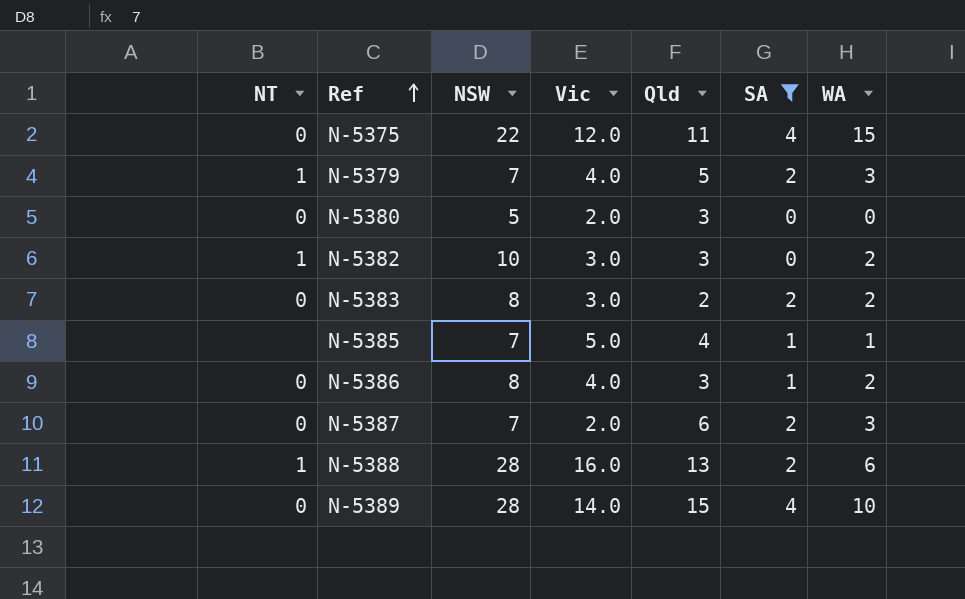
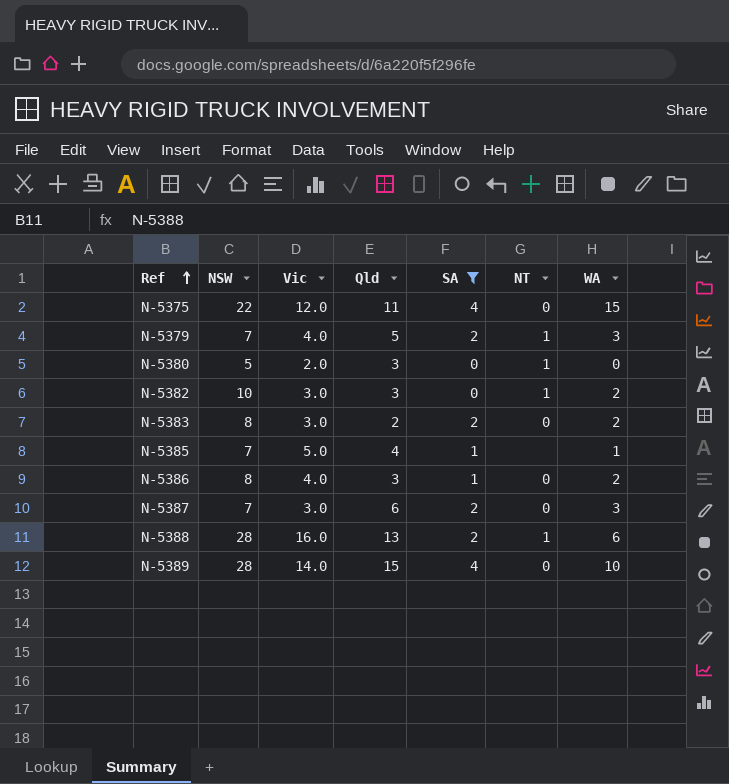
column NT | position: 1 -> 6
N-5380 | NT: 0 -> 1
N-5387 | Vic: 2.0 -> 3.0

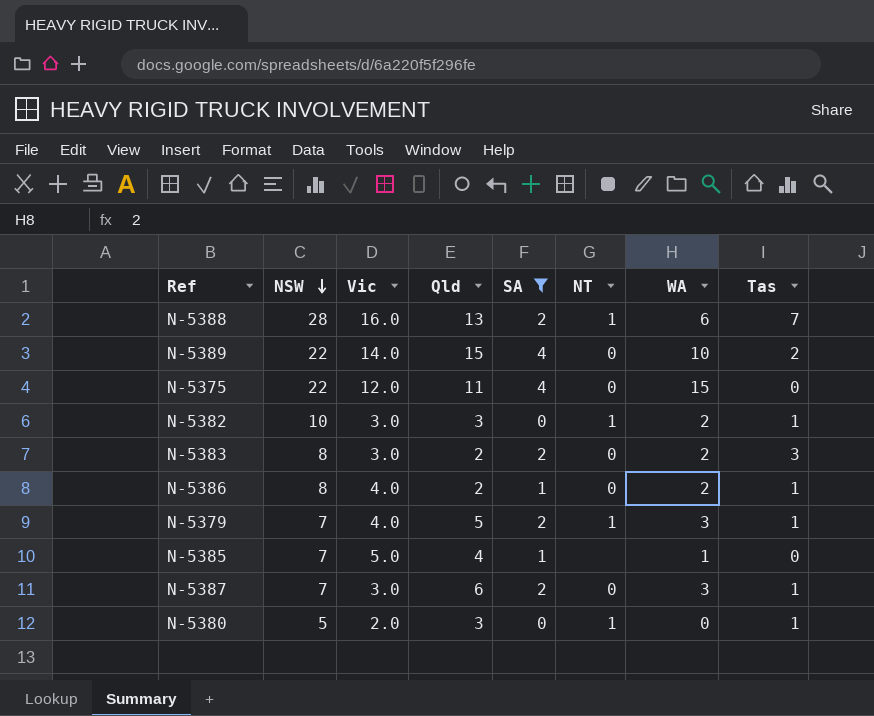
row order: Ref ascending -> NSW descending
column Tas | position: none -> 8
N-5389 | NSW: 28 -> 22
N-5386 | Qld: 3 -> 2

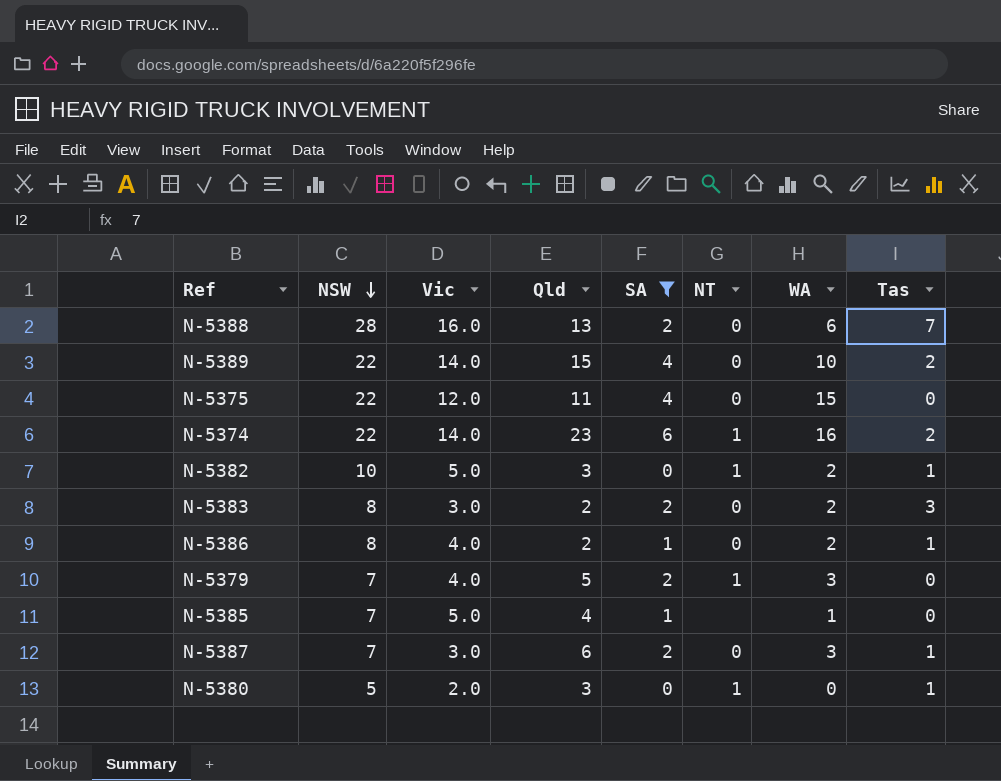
N-5388 | NT: 1 -> 0
row N-5374: none -> 22 | 14.0 | 23 | 6 | 1 | 16 | 2
N-5382 | Vic: 3.0 -> 5.0
N-5379 | Tas: 1 -> 0

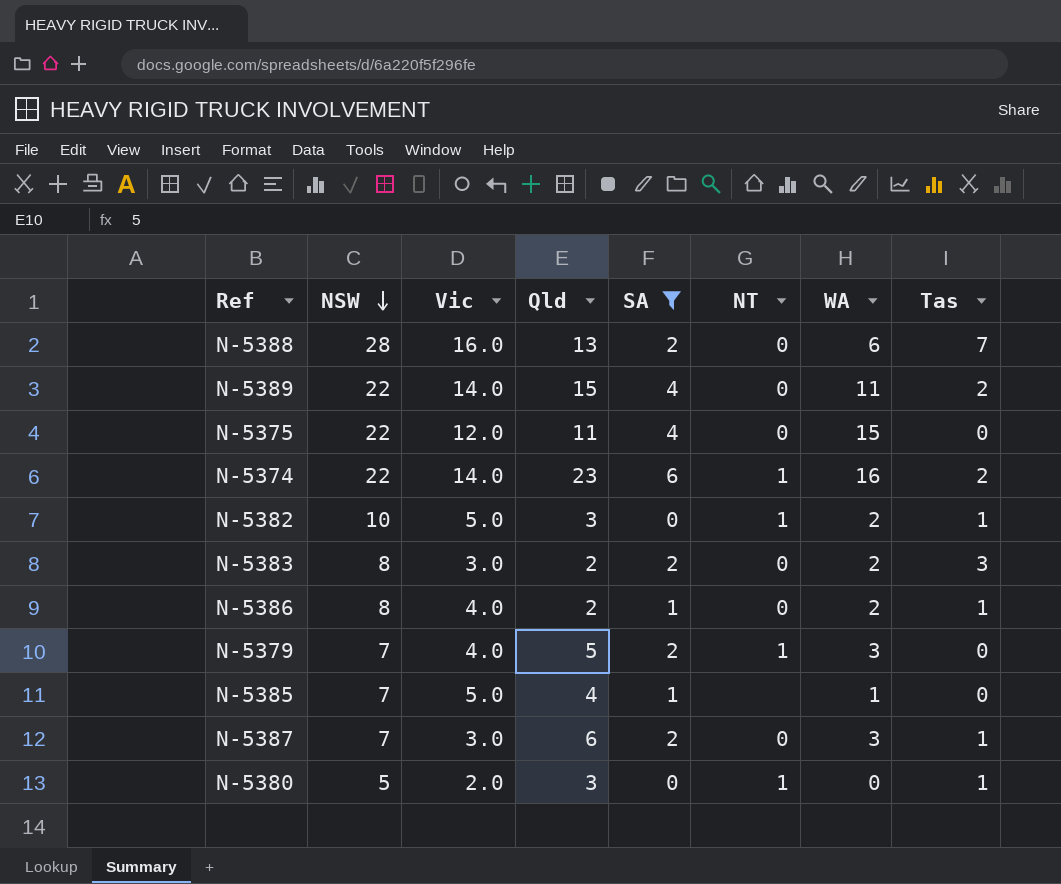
N-5389 | WA: 10 -> 11

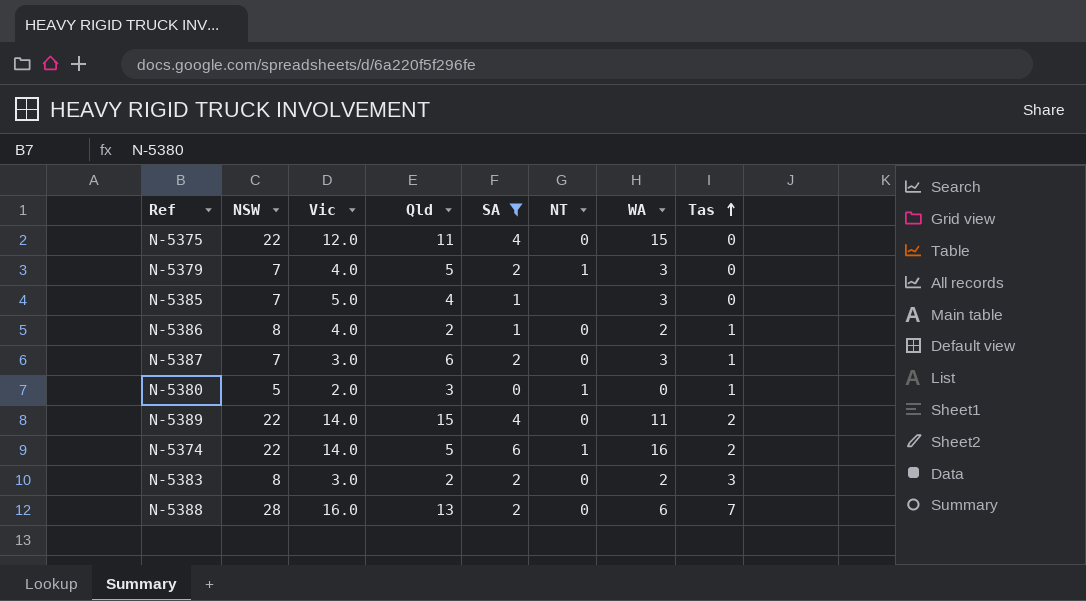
row order: NSW descending -> Tas ascending
row N-5382: 10 | 5.0 | 3 | 0 | 1 | 2 | 1 -> none
N-5385 | WA: 1 -> 3
N-5374 | Qld: 23 -> 5

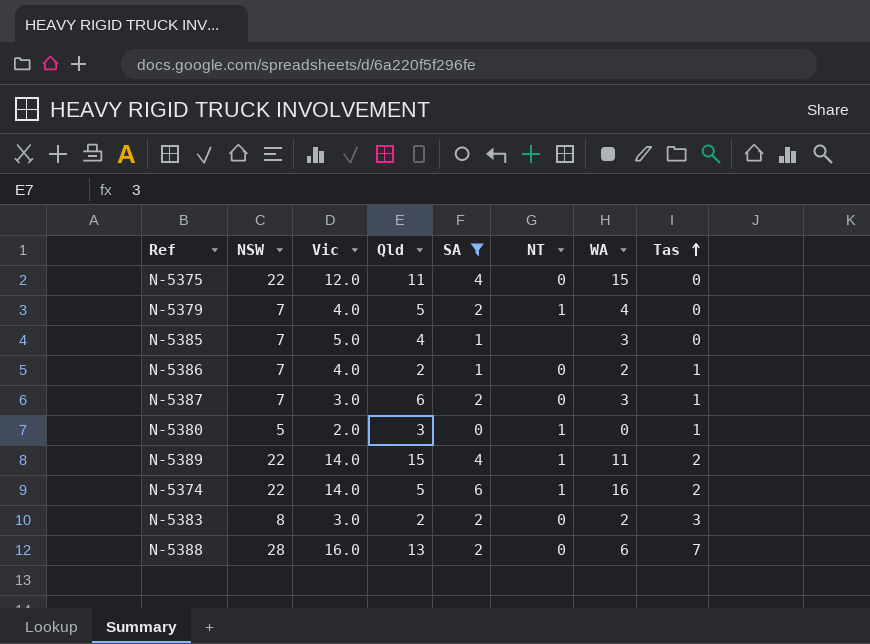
N-5379 | WA: 3 -> 4
N-5386 | NSW: 8 -> 7
N-5389 | NT: 0 -> 1

